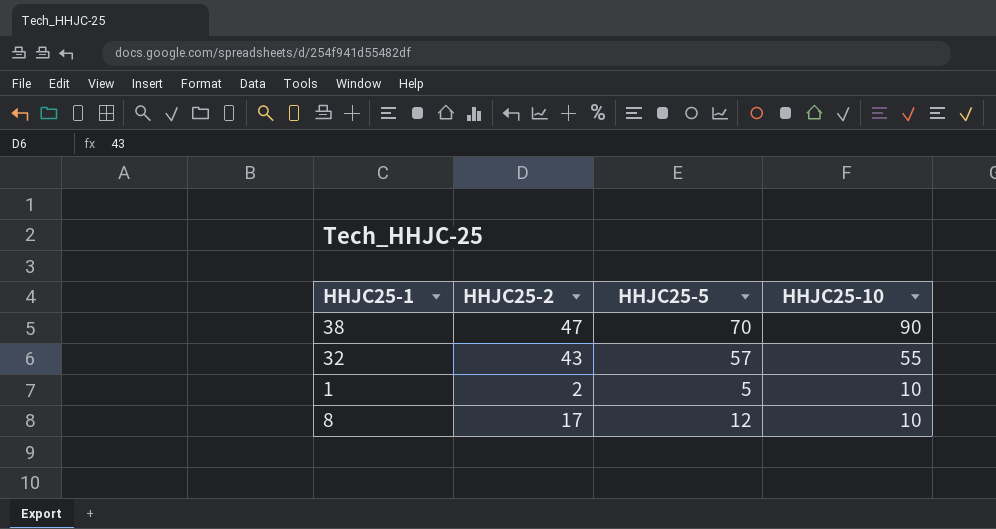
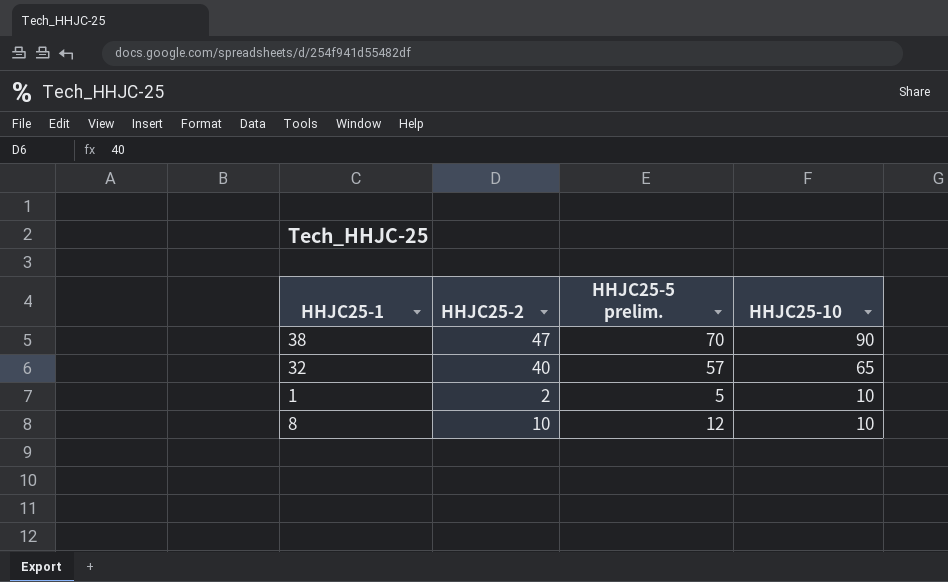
column name: ННJC25-5 -> ННJC25-5 prelim.
32 | ННJC25-2: 43 -> 40
32 | ННJC25-10: 55 -> 65
8 | ННJC25-2: 17 -> 10

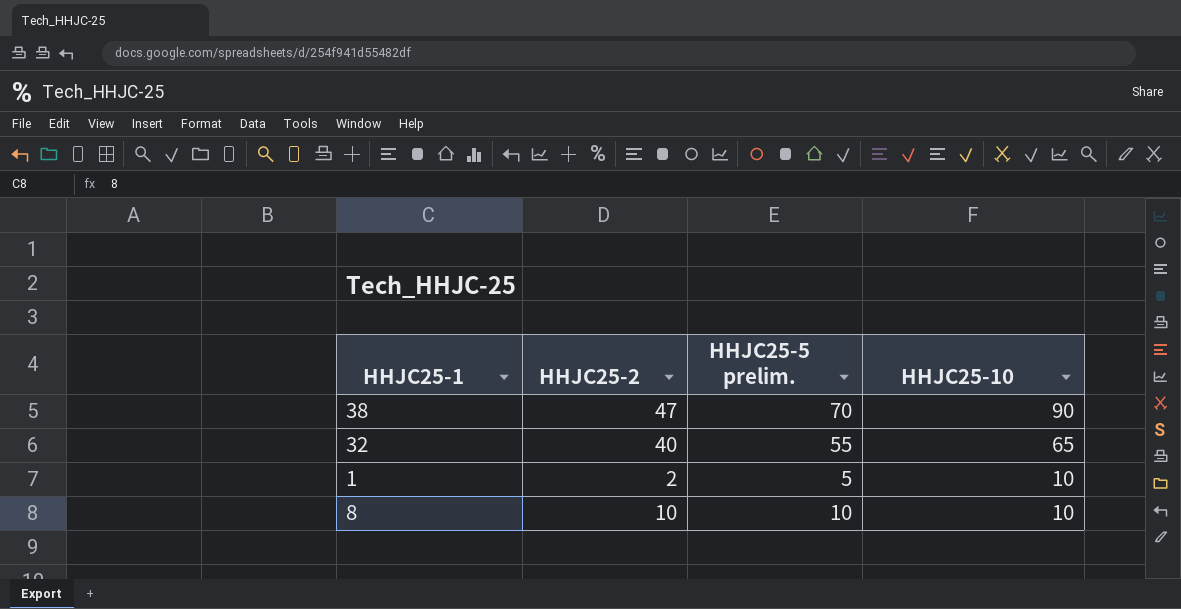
32 | ННJC25-5 prelim.: 57 -> 55
8 | ННJC25-5 prelim.: 12 -> 10

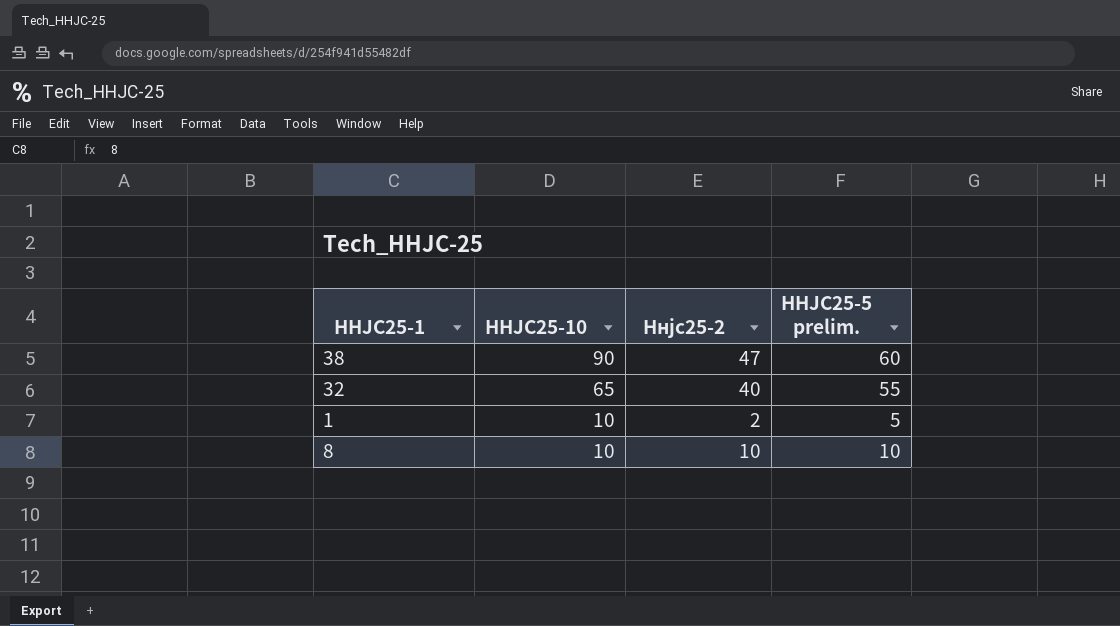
column ННJC25-10 | position: 4 -> 2
column name: ННJC25-2 -> Ннjc25-2
38 | ННJC25-5 prelim.: 70 -> 60

